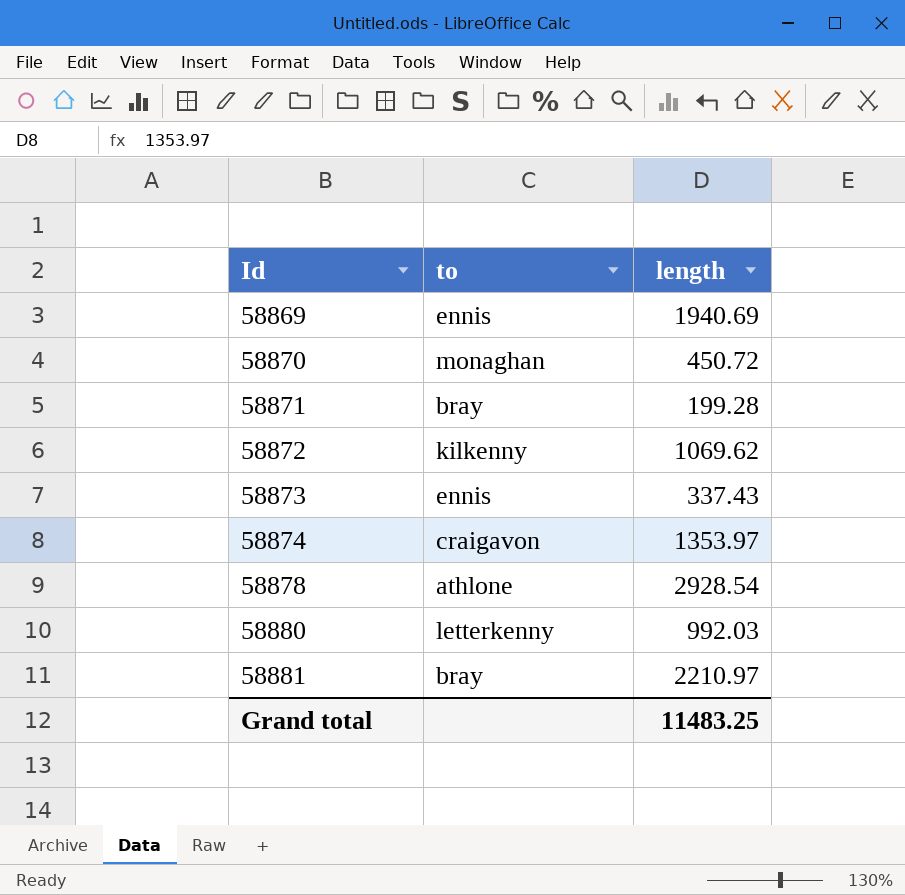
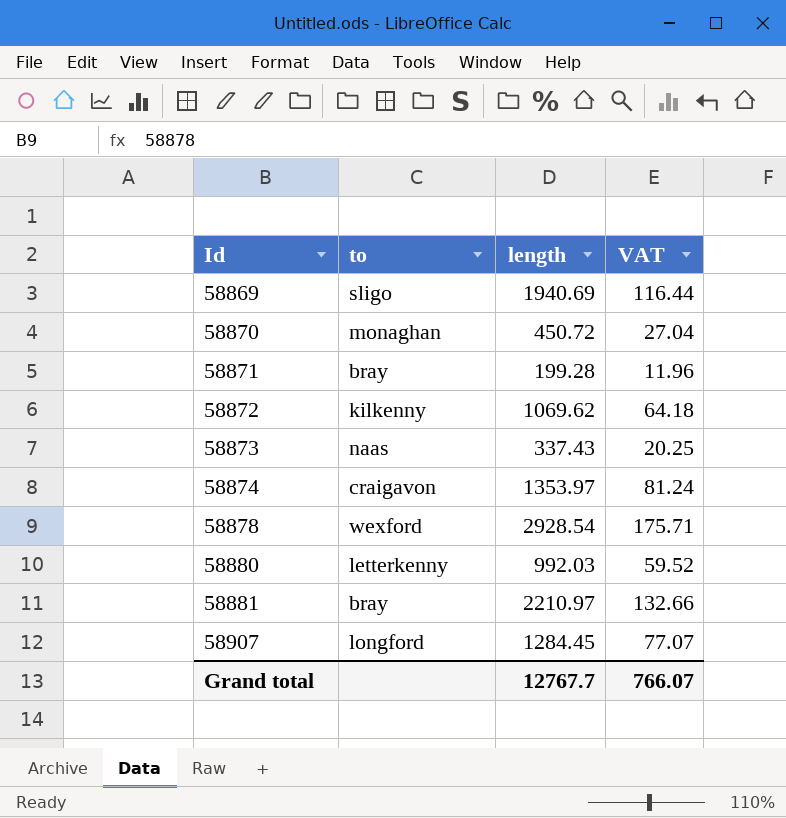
column VAT | formula: none -> [length] * 0.06
58869 | to: ennis -> sligo
58873 | to: ennis -> naas
58878 | to: athlone -> wexford
row 58907: none -> longford | 1284.45 | 77.07
Grand total | length: 11483.25 -> 12767.7

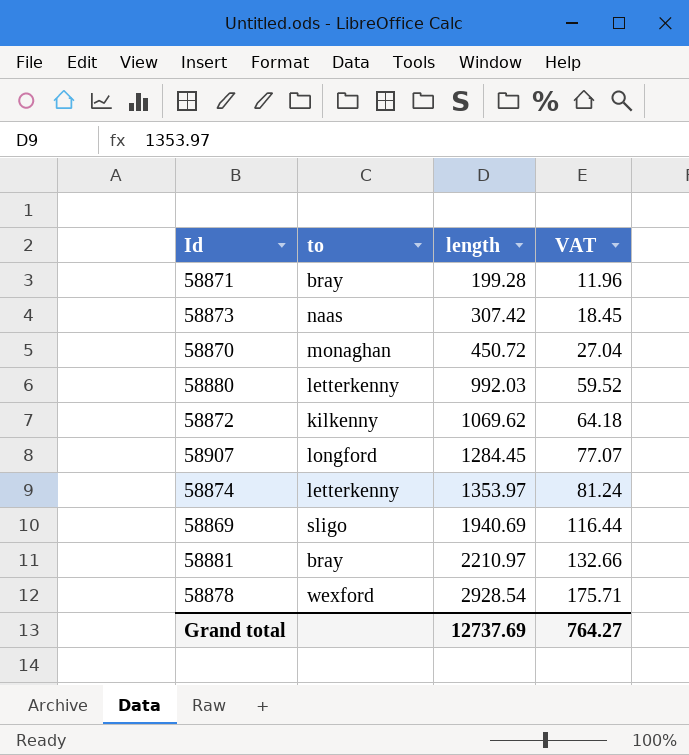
row order: Id ascending -> length ascending
58873 | length: 337.43 -> 307.42
58873 | VAT: 20.25 -> 18.45
58874 | to: craigavon -> letterkenny
Grand total | length: 12767.7 -> 12737.69
Grand total | VAT: 766.07 -> 764.27

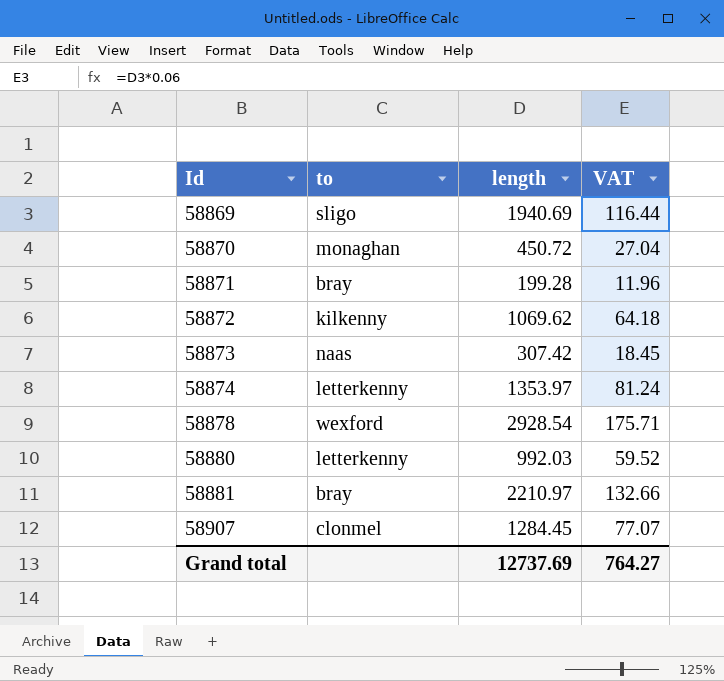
row order: length ascending -> Id ascending
58907 | to: longford -> clonmel

